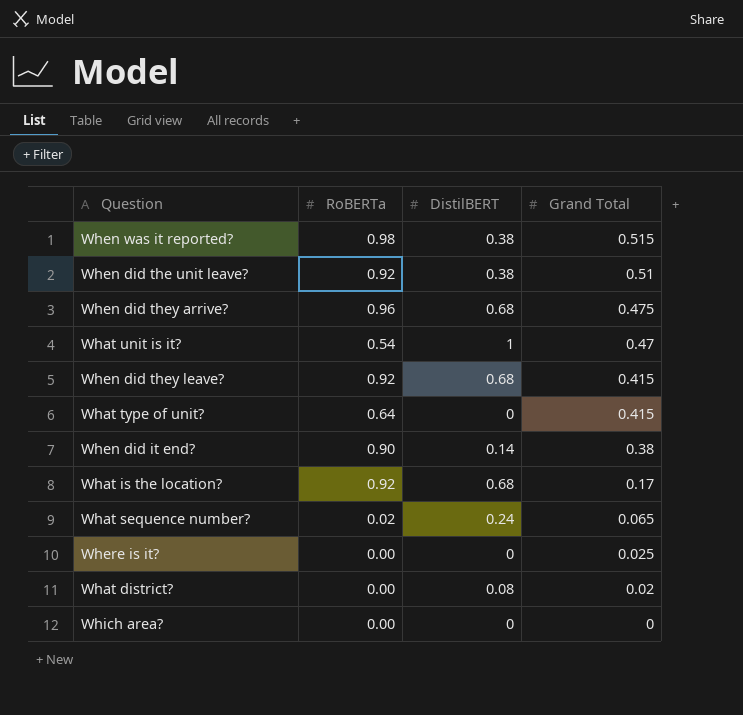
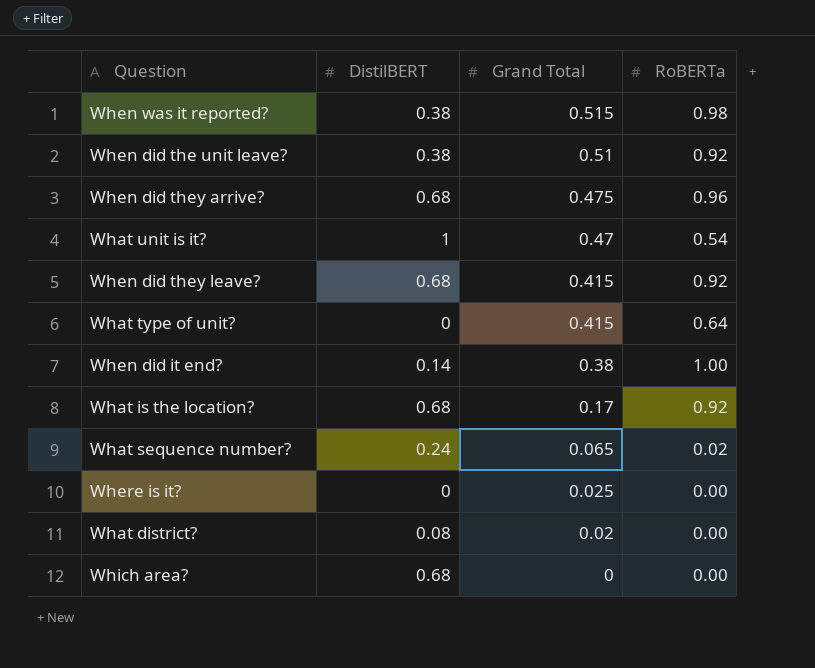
column RoBERTa | position: 2 -> 4
When did it end? | RoBERTa: 0.90 -> 1.00
Which area? | DistilBERT: 0 -> 0.68

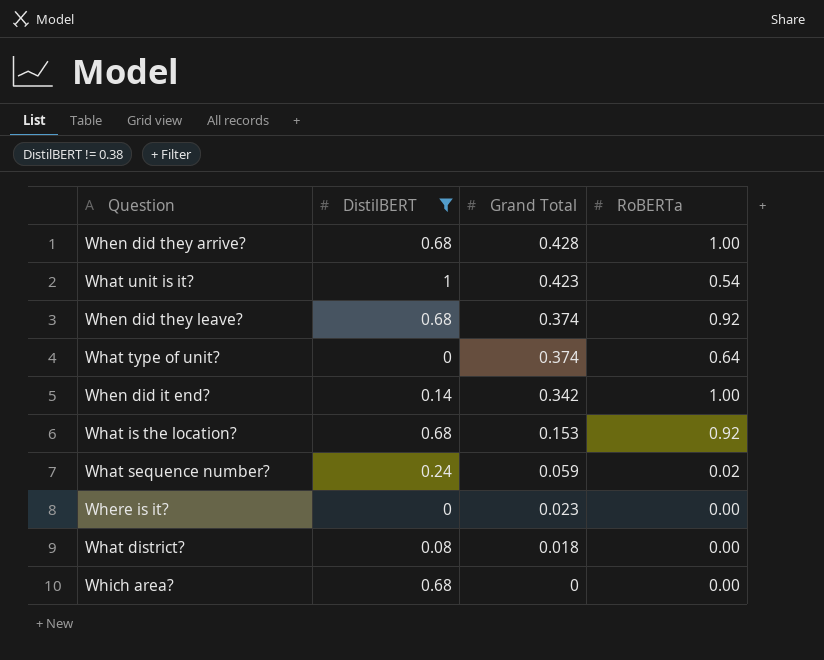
filter: none -> DistilBERT != 0.38
When did they arrive? | Grand Total: 0.475 -> 0.428
When did they arrive? | RoBERTa: 0.96 -> 1.00
What unit is it? | Grand Total: 0.47 -> 0.423
When did they leave? | Grand Total: 0.415 -> 0.374
What type of unit? | Grand Total: 0.415 -> 0.374
When did it end? | Grand Total: 0.38 -> 0.342
What is the location? | Grand Total: 0.17 -> 0.153
What sequence number? | Grand Total: 0.065 -> 0.059
Where is it? | Grand Total: 0.025 -> 0.023
What district? | Grand Total: 0.02 -> 0.018

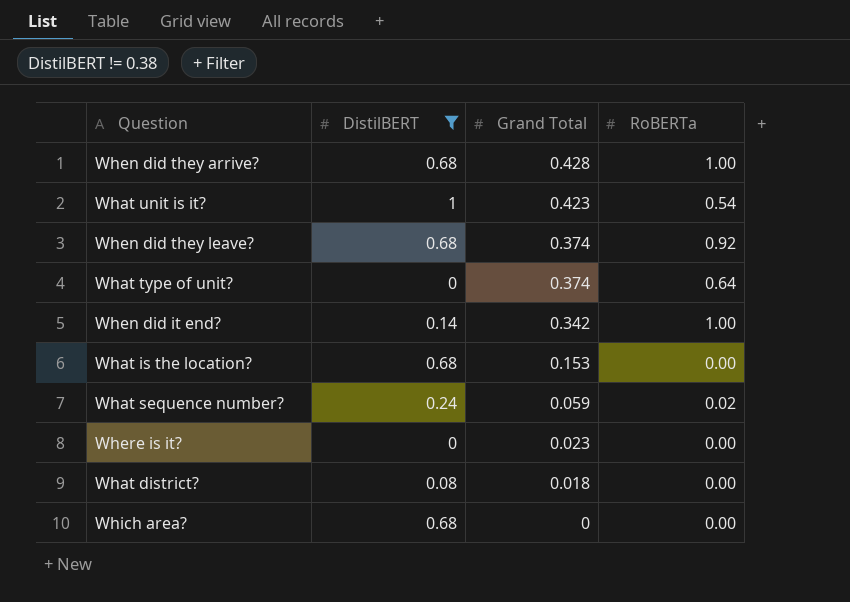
What is the location? | RoBERTa: 0.92 -> 0.00

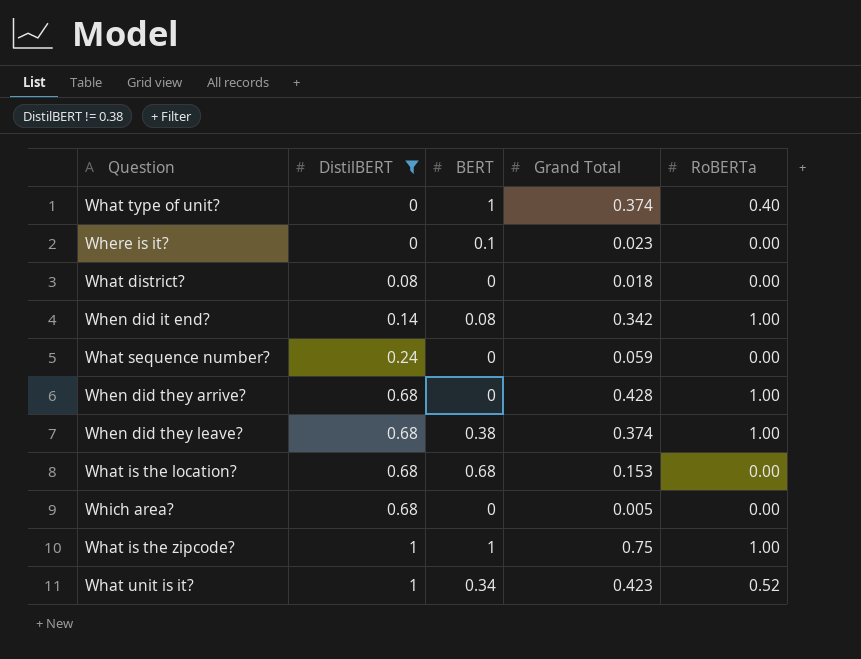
row order: Grand Total descending -> DistilBERT ascending
column BERT | position: none -> 3
What type of unit? | RoBERTa: 0.64 -> 0.40
What sequence number? | RoBERTa: 0.02 -> 0.00
When did they leave? | RoBERTa: 0.92 -> 1.00
Which area? | Grand Total: 0 -> 0.005
row What is the zipcode?: none -> 1 | 1 | 0.75 | 1.00
What unit is it? | RoBERTa: 0.54 -> 0.52

